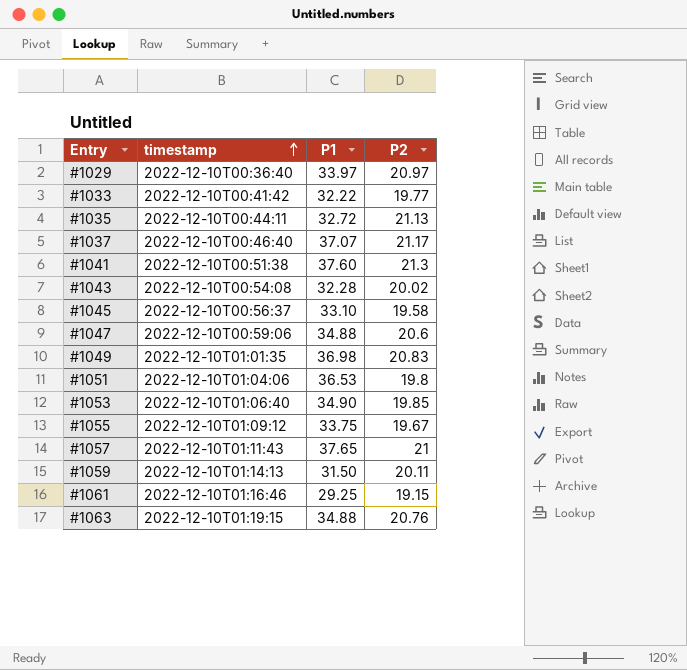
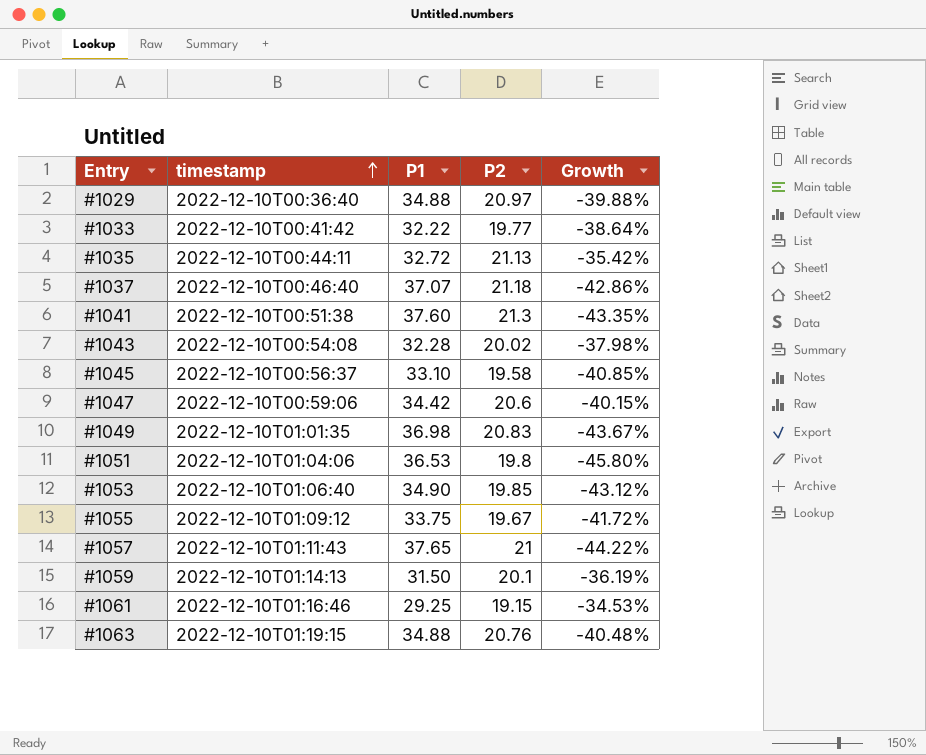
column Growth | formula: none -> ([P2] - [P1]) / [P1]
#1029 | P1: 33.97 -> 34.88
#1037 | P2: 21.17 -> 21.18
#1047 | P1: 34.88 -> 34.42
#1059 | P2: 20.11 -> 20.1

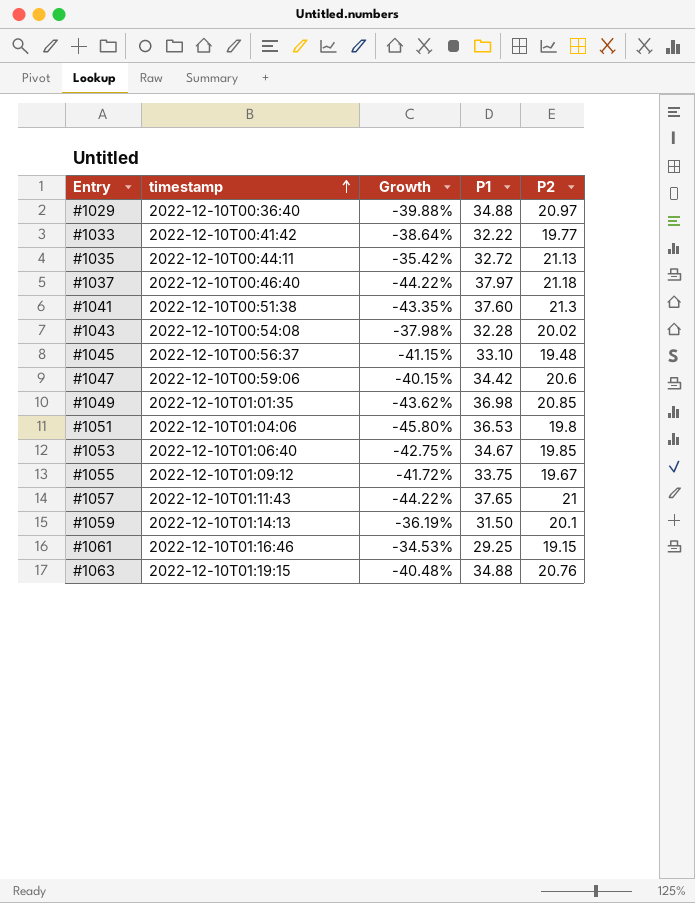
column Growth | position: 5 -> 3
#1037 | Growth: -42.86% -> -44.22%
#1037 | P1: 37.07 -> 37.97
#1045 | Growth: -40.85% -> -41.15%
#1045 | P2: 19.58 -> 19.48
#1049 | Growth: -43.67% -> -43.62%
#1049 | P2: 20.83 -> 20.85
#1053 | Growth: -43.12% -> -42.75%
#1053 | P1: 34.90 -> 34.67

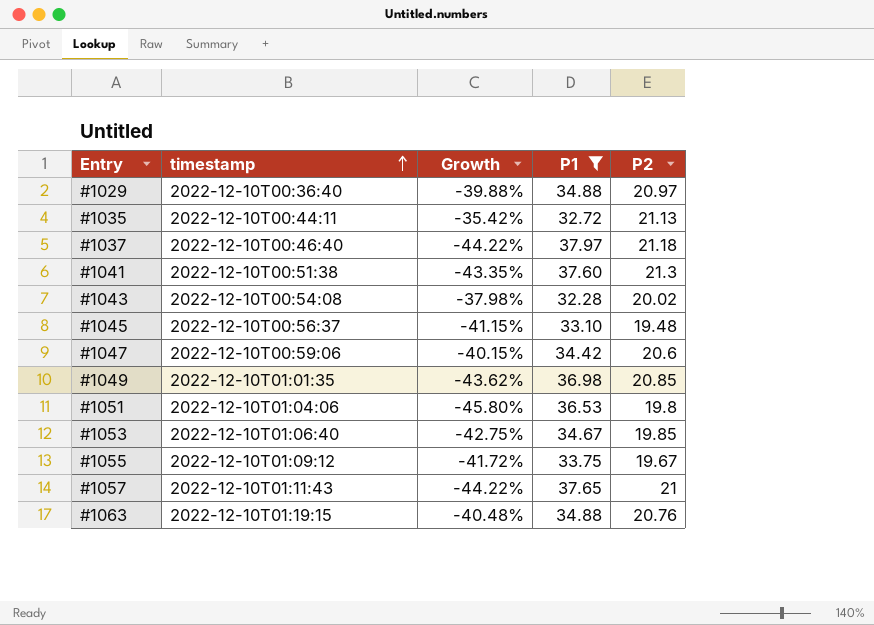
filter: none -> P1 >= 32.28

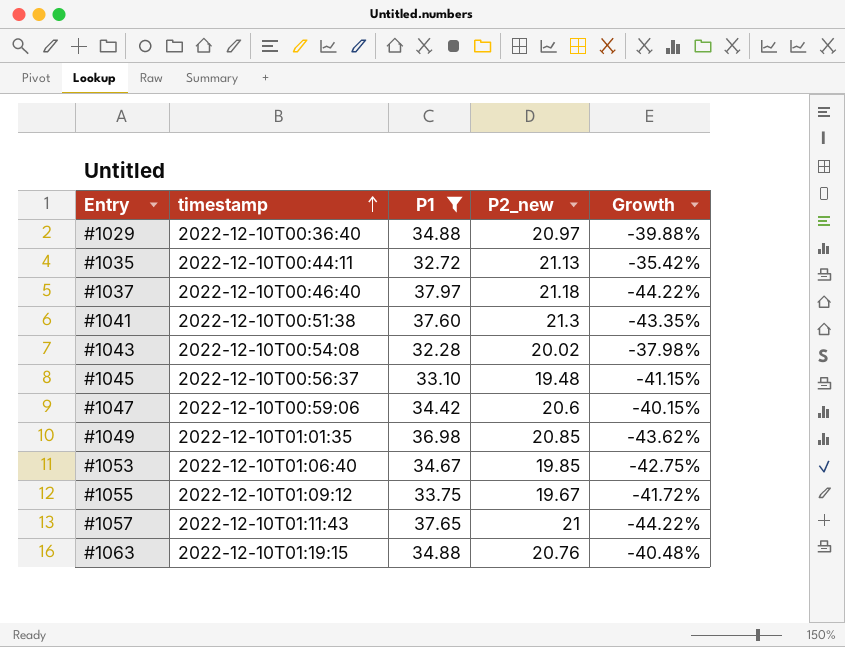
column name: P2 -> P2_new
column Growth | position: 3 -> 5
row #1051: 2022-12-10T01:04:06 | -45.80% | 36.53 | 19.8 -> none

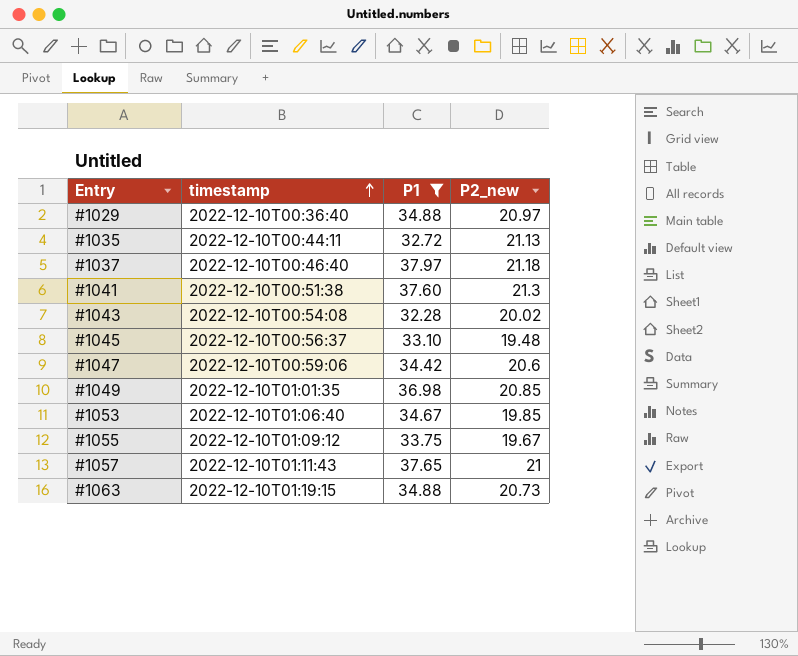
column Growth | formula: ([P2_new] - [P1]) / [P1] -> none
#1063 | P2_new: 20.76 -> 20.73

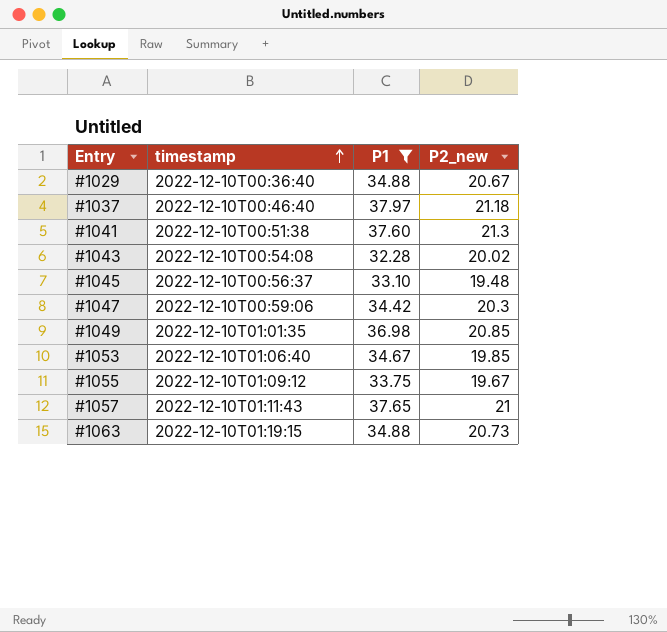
row #1035: 2022-12-10T00:44:11 | 32.72 | 21.13 -> none
#1029 | P2_new: 20.97 -> 20.67
#1047 | P2_new: 20.6 -> 20.3

